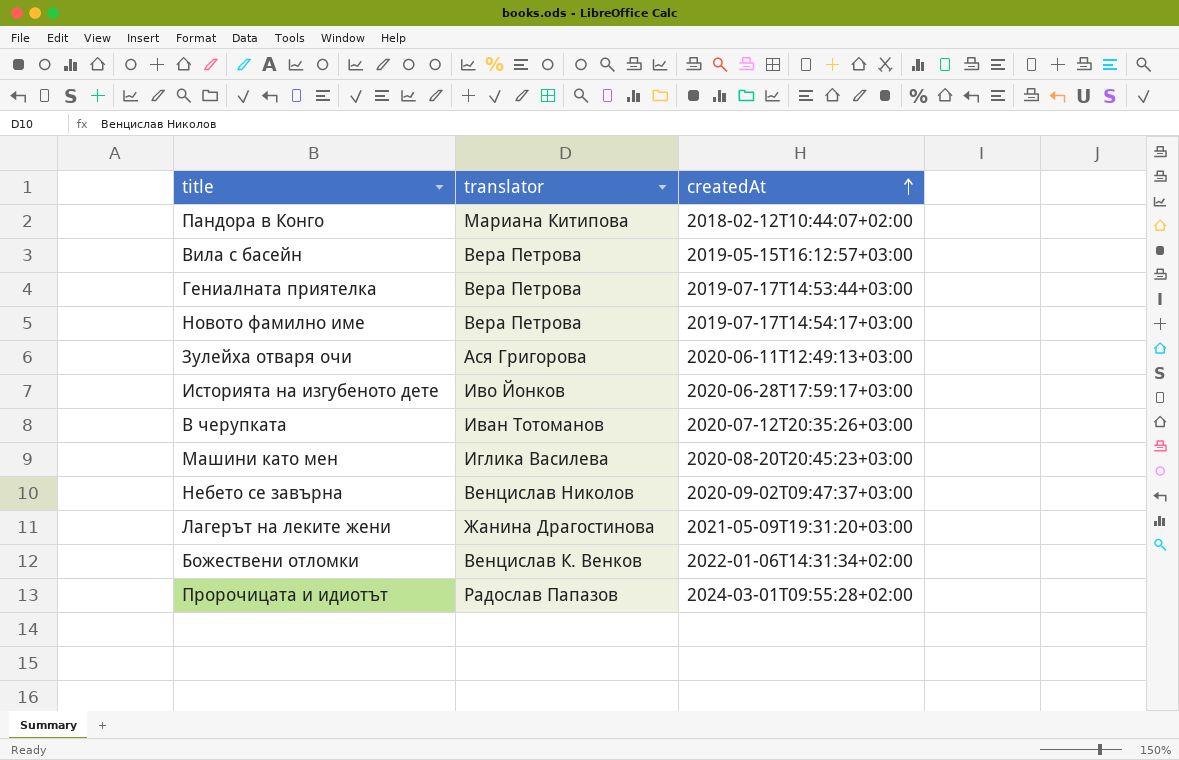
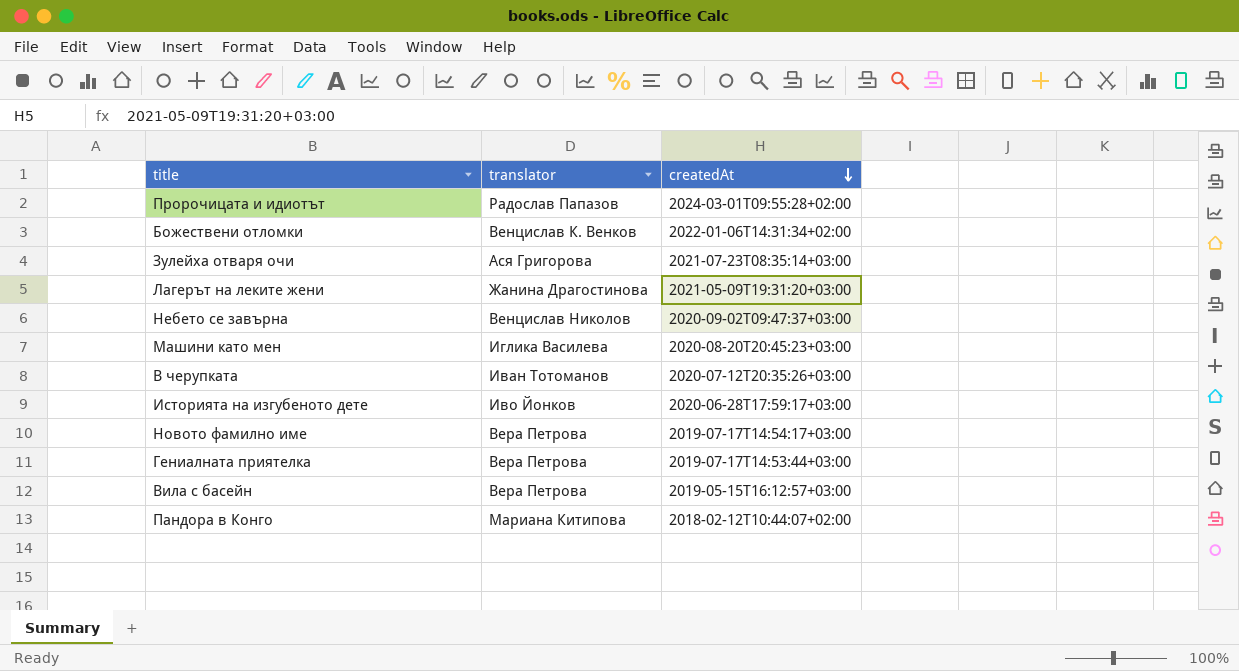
row order: createdAt ascending -> createdAt descending
Зулейха отваря очи | createdAt: 2020-06-11T12:49:13+03:00 -> 2021-07-23T08:35:14+03:00

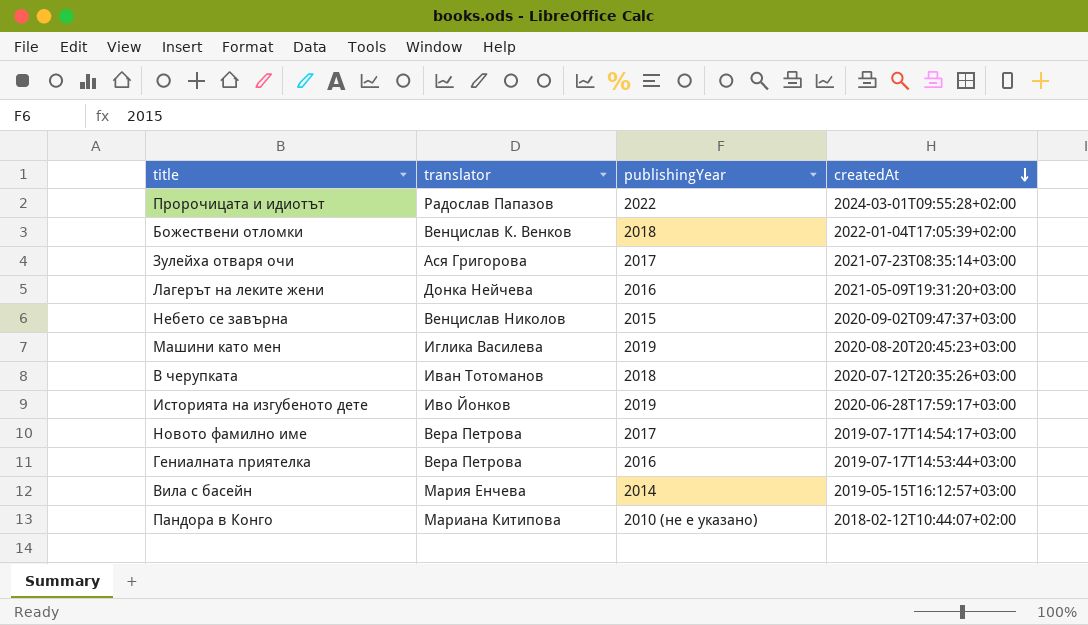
column publishingYear | position: none -> 3
Божествени отломки | createdAt: 2022-01-06T14:31:34+02:00 -> 2022-01-04T17:05:39+02:00
Лагерът на леките жени | translator: Жанина Драгостинова -> Донка Нейчева
Вила с басейн | translator: Вера Петрова -> Мария Енчева

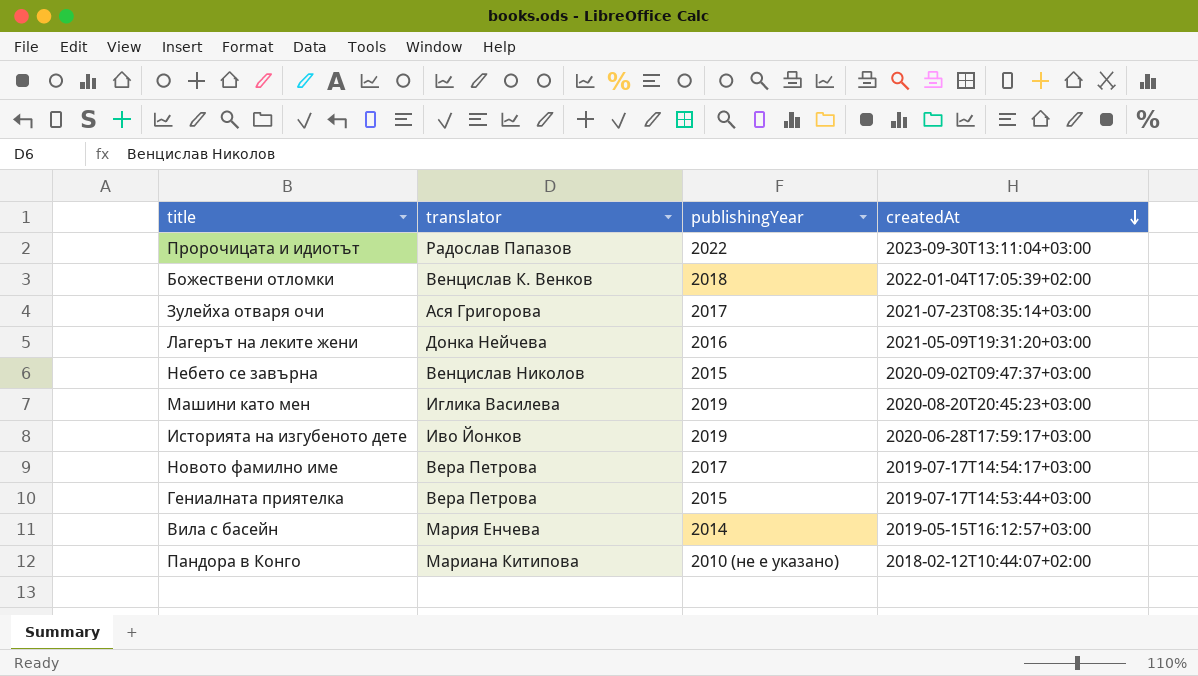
row В черупката: Иван Тотоманов | 2018 | 2020-07-12T20:35:26+03:00 -> none
Пророчицата и идиотът | createdAt: 2024-03-01T09:55:28+02:00 -> 2023-09-30T13:11:04+03:00
Гениалната приятелка | publishingYear: 2016 -> 2015

